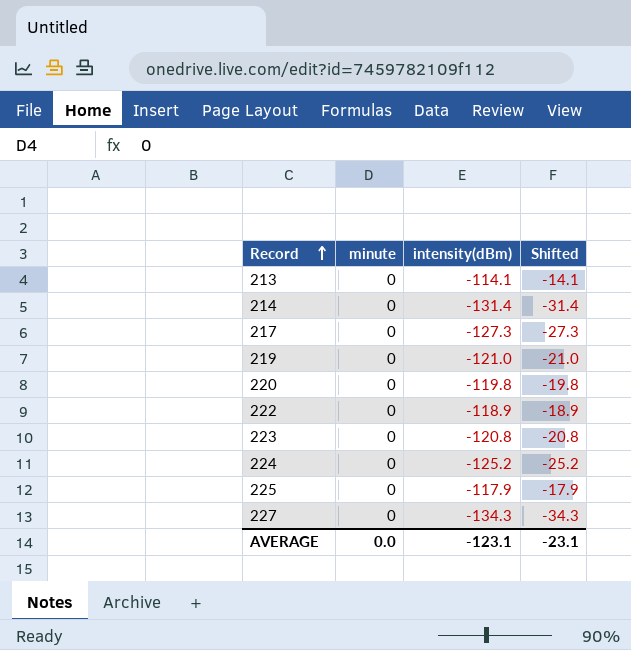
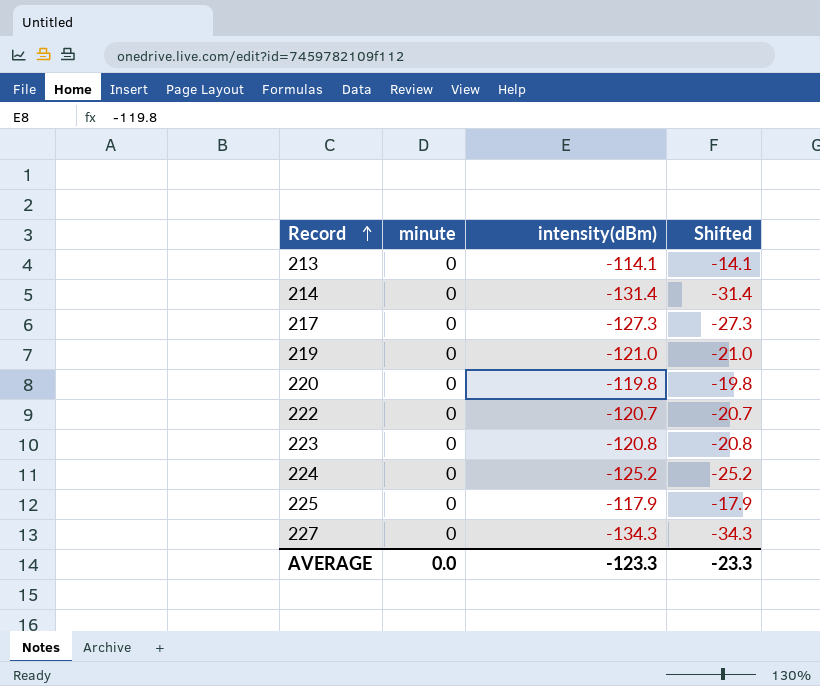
222 | intensity(dBm): -118.9 -> -120.7
222 | Shifted: -18.9 -> -20.7
AVERAGE | intensity(dBm): -123.1 -> -123.3
AVERAGE | Shifted: -23.1 -> -23.3

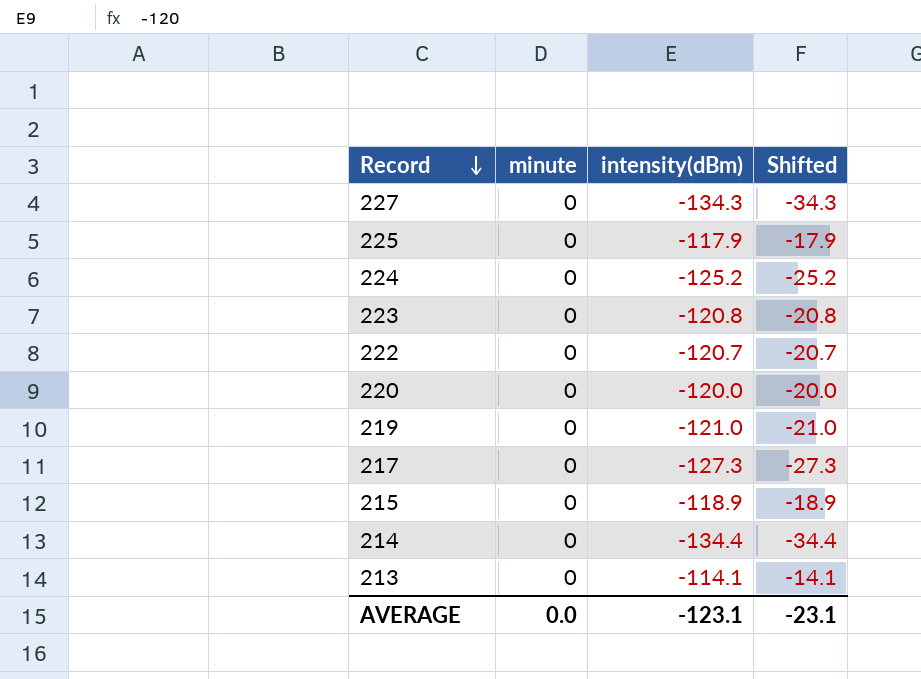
row order: Record ascending -> Record descending
220 | intensity(dBm): -119.8 -> -120.0
220 | Shifted: -19.8 -> -20.0
row 215: none -> 0 | -118.9 | -18.9
214 | intensity(dBm): -131.4 -> -134.4
214 | Shifted: -31.4 -> -34.4
AVERAGE | intensity(dBm): -123.3 -> -123.1
AVERAGE | Shifted: -23.3 -> -23.1

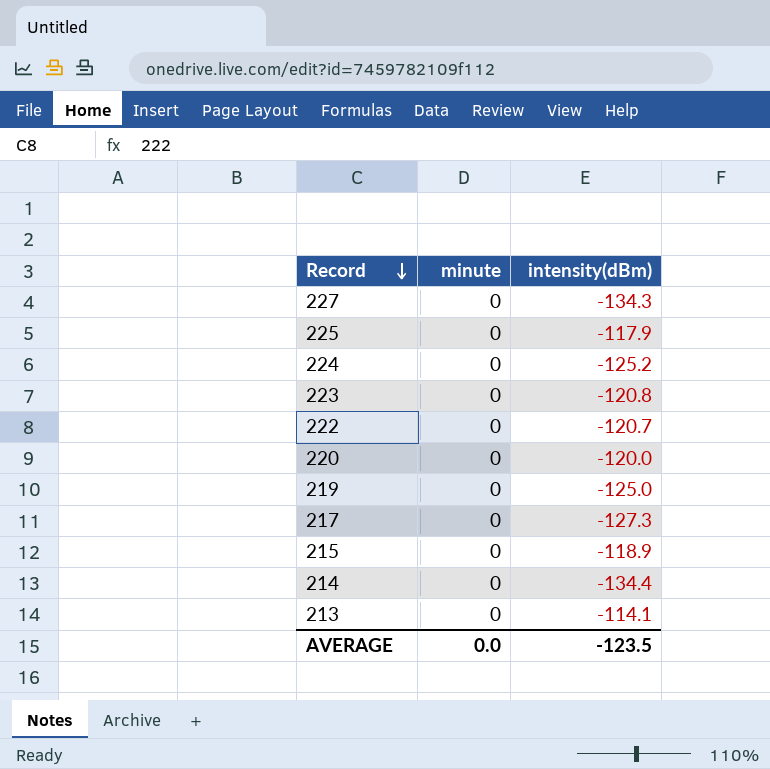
column Shifted | formula: [intensity(dBm)] + 100 -> none
219 | intensity(dBm): -121.0 -> -125.0
AVERAGE | intensity(dBm): -123.1 -> -123.5

